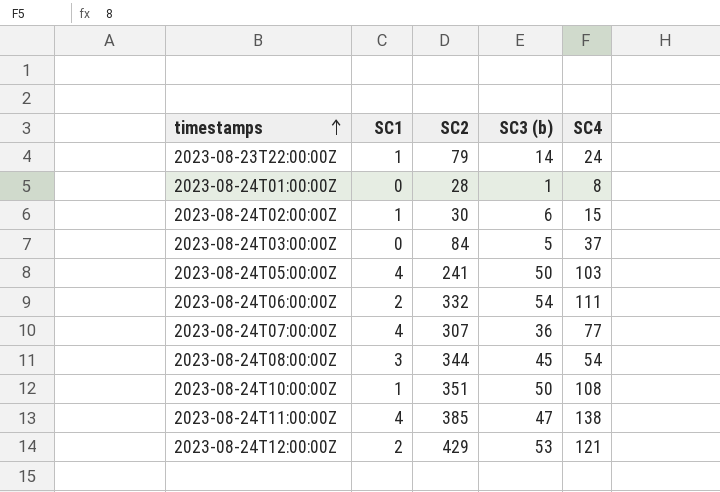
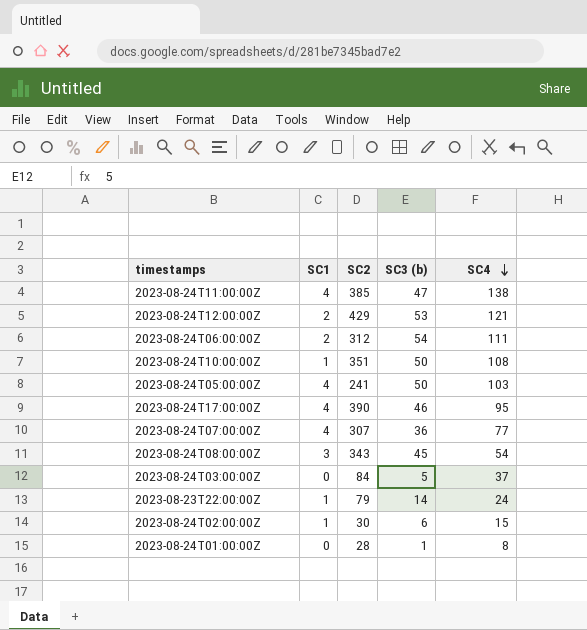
row order: timestamps ascending -> SC4 descending
2023-08-24T06:00:00Z | SC2: 332 -> 312
row 2023-08-24T17:00:00Z: none -> 4 | 390 | 46 | 95
2023-08-24T08:00:00Z | SC2: 344 -> 343

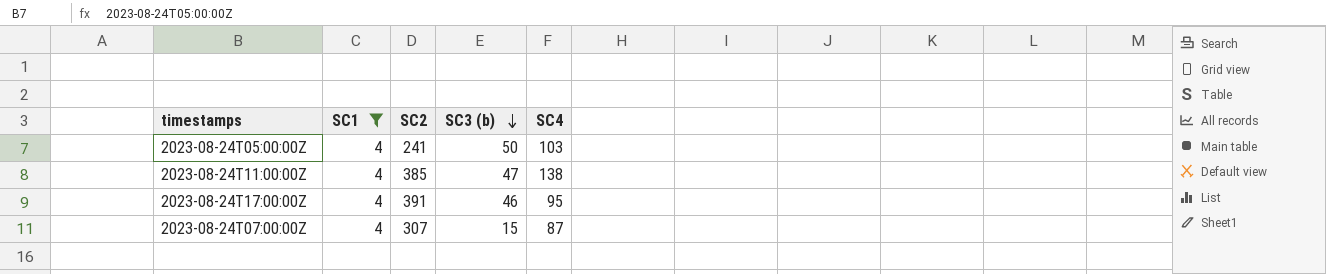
filter: none -> SC1 = 4
row order: SC4 descending -> SC3 (b) descending
2023-08-24T17:00:00Z | SC2: 390 -> 391
2023-08-24T07:00:00Z | SC3 (b): 36 -> 15
2023-08-24T07:00:00Z | SC4: 77 -> 87

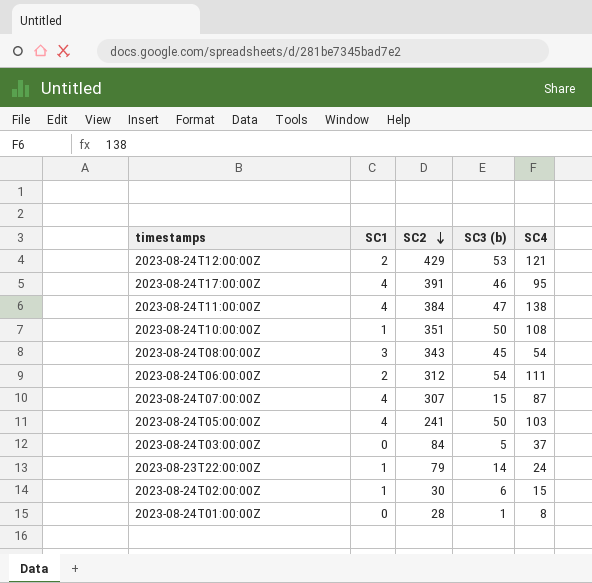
filter: SC1 = 4 -> none
row order: SC3 (b) descending -> SC2 descending
2023-08-24T11:00:00Z | SC2: 385 -> 384

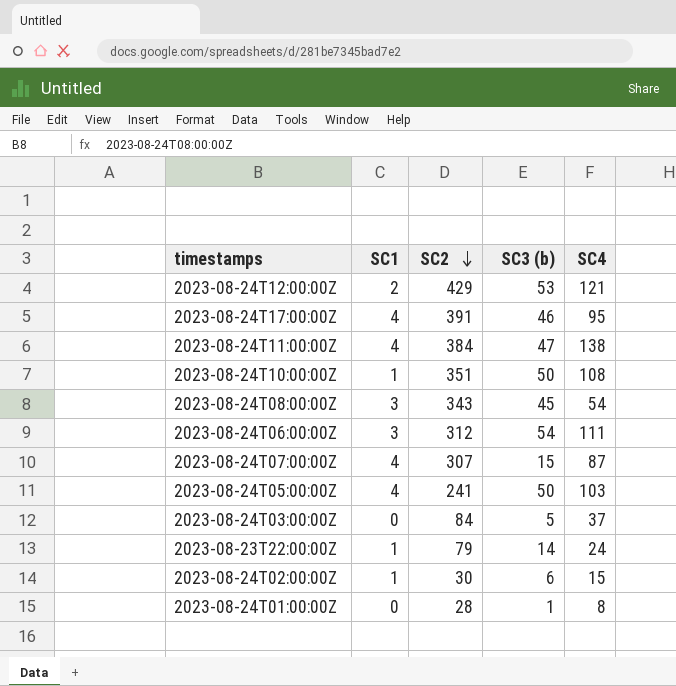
2023-08-24T06:00:00Z | SC1: 2 -> 3

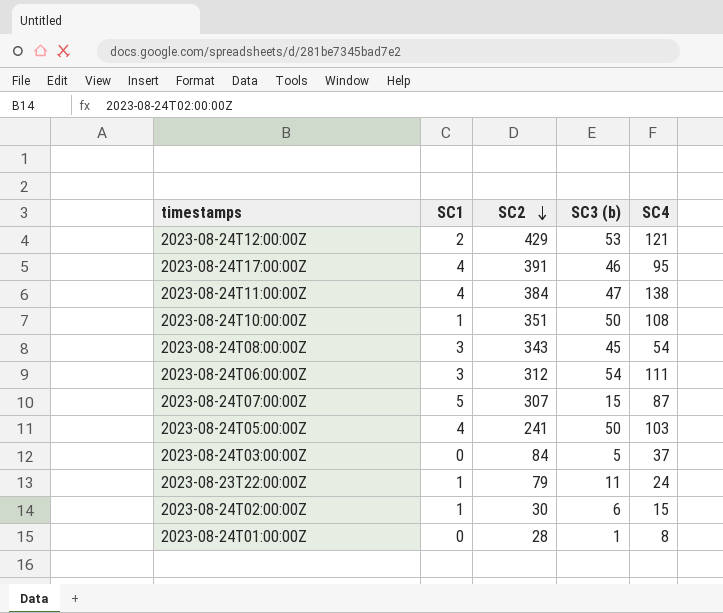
2023-08-24T07:00:00Z | SC1: 4 -> 5
2023-08-23T22:00:00Z | SC3 (b): 14 -> 11

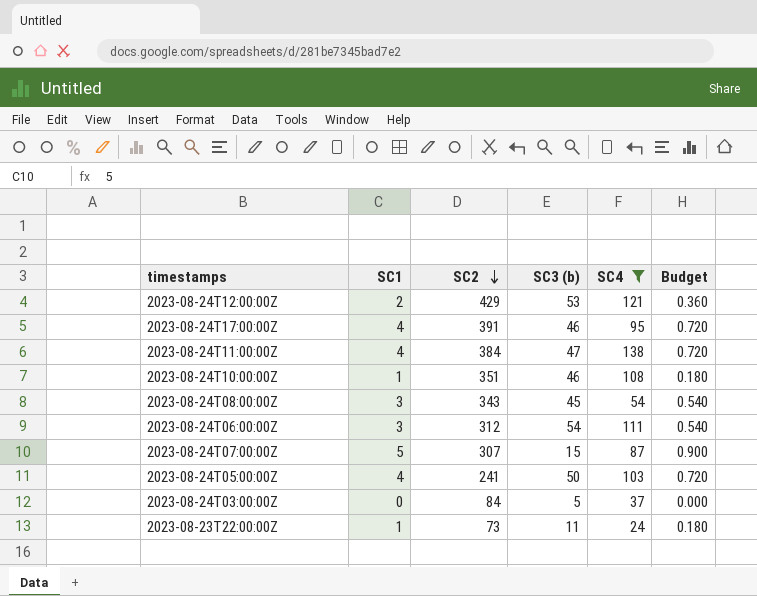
filter: none -> SC4 >= 24
column Budget | formula: none -> [SC1] * 0.18
2023-08-24T10:00:00Z | SC3 (b): 50 -> 46
2023-08-23T22:00:00Z | SC2: 79 -> 73

